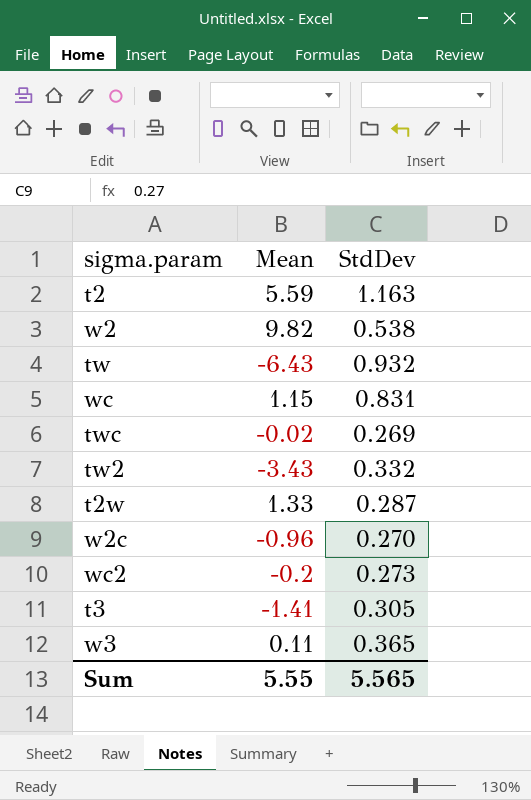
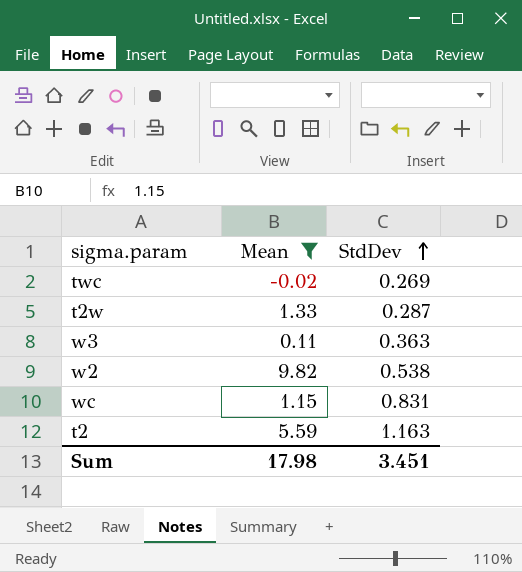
filter: none -> Mean >= -0.02
row order: none -> StdDev ascending
w3 | StdDev: 0.365 -> 0.363
Sum | Mean: 5.55 -> 17.98
Sum | StdDev: 5.565 -> 3.451

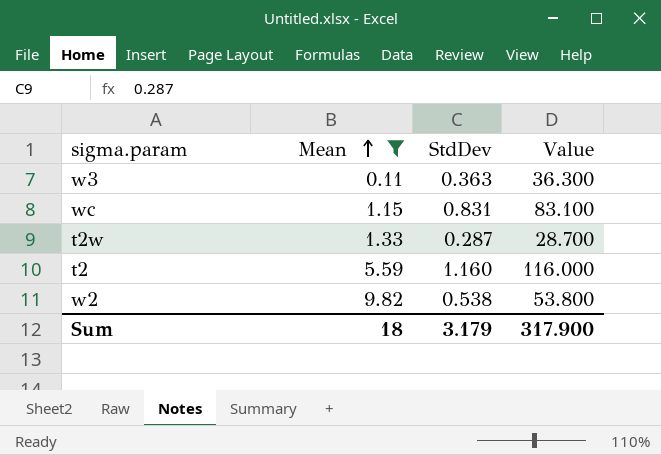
row order: StdDev ascending -> Mean ascending
column Value | formula: none -> [StdDev] * 100
row twc: -0.02 | 0.269 -> none
t2 | StdDev: 1.163 -> 1.160
Sum | Mean: 17.98 -> 18
Sum | StdDev: 3.451 -> 3.179

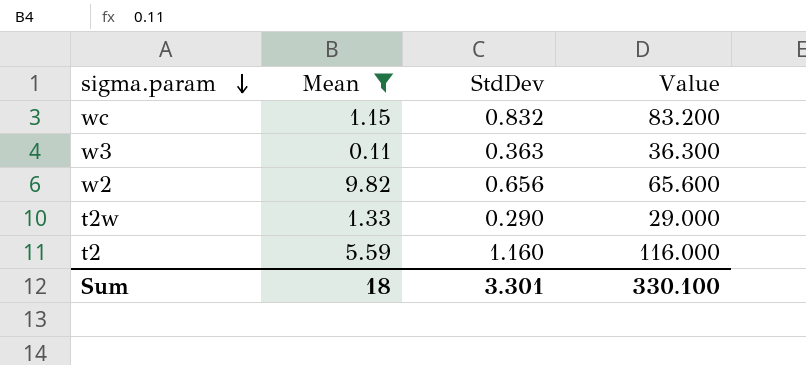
row order: Mean ascending -> sigma.param descending
wc | StdDev: 0.831 -> 0.832
wc | Value: 83.100 -> 83.200
w2 | StdDev: 0.538 -> 0.656
w2 | Value: 53.800 -> 65.600
t2w | StdDev: 0.287 -> 0.290
t2w | Value: 28.700 -> 29.000
Sum | StdDev: 3.179 -> 3.301
Sum | Value: 317.900 -> 330.100

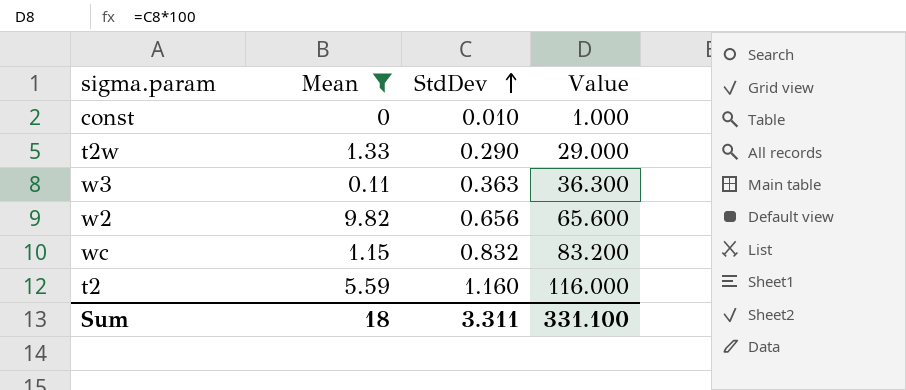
row order: sigma.param descending -> StdDev ascending
row const: none -> 0 | 0.010 | 1.000
Sum | StdDev: 3.301 -> 3.311
Sum | Value: 330.100 -> 331.100

